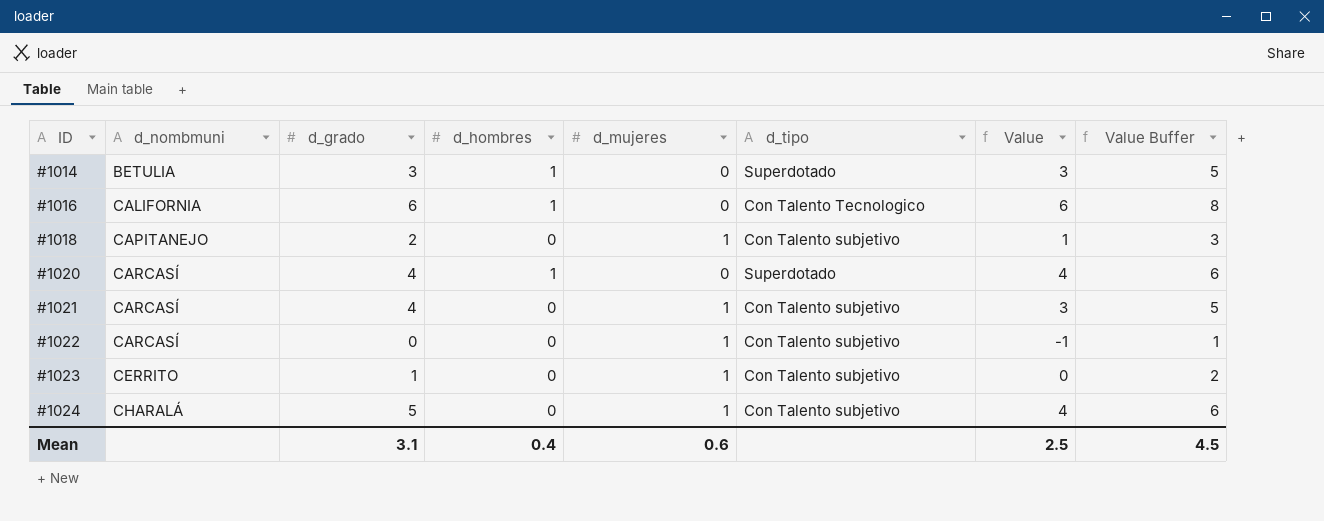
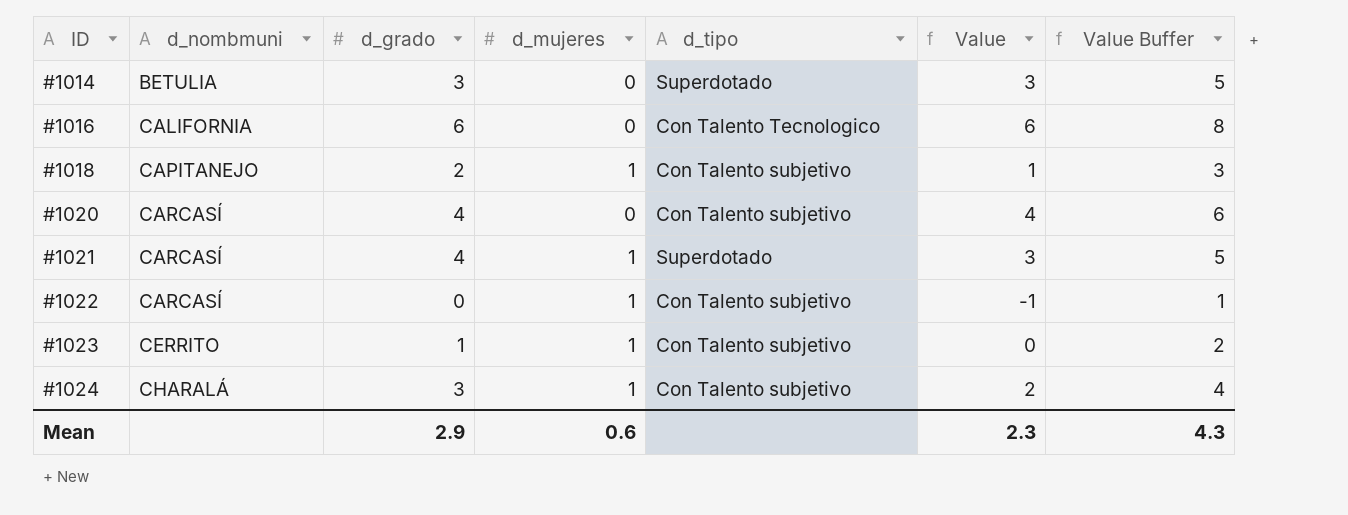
column d_hombres | position: 4 -> none
#1020 | d_tipo: Superdotado -> Con Talento subjetivo
#1021 | d_tipo: Con Talento subjetivo -> Superdotado
#1024 | d_grado: 5 -> 3
#1024 | Value: 4 -> 2
#1024 | Value Buffer: 6 -> 4
Mean | d_grado: 3.1 -> 2.9
Mean | Value: 2.5 -> 2.3
Mean | Value Buffer: 4.5 -> 4.3

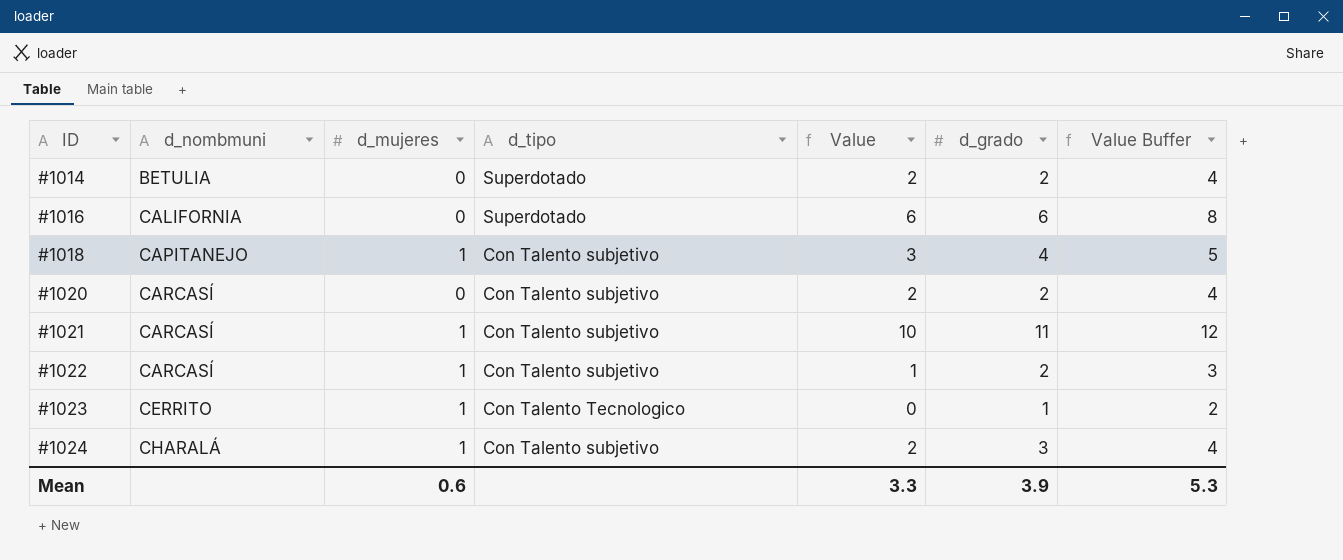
column d_grado | position: 3 -> 6
#1014 | Value: 3 -> 2
#1014 | d_grado: 3 -> 2
#1014 | Value Buffer: 5 -> 4
#1016 | d_tipo: Con Talento Tecnologico -> Superdotado
#1018 | Value: 1 -> 3
#1018 | d_grado: 2 -> 4
#1018 | Value Buffer: 3 -> 5
#1020 | Value: 4 -> 2
#1020 | d_grado: 4 -> 2
#1020 | Value Buffer: 6 -> 4
#1021 | d_tipo: Superdotado -> Con Talento subjetivo
#1021 | Value: 3 -> 10
#1021 | d_grado: 4 -> 11
#1021 | Value Buffer: 5 -> 12
#1022 | Value: -1 -> 1
#1022 | d_grado: 0 -> 2
#1022 | Value Buffer: 1 -> 3
#1023 | d_tipo: Con Talento subjetivo -> Con Talento Tecnologico
Mean | Value: 2.3 -> 3.3
Mean | d_grado: 2.9 -> 3.9
Mean | Value Buffer: 4.3 -> 5.3

